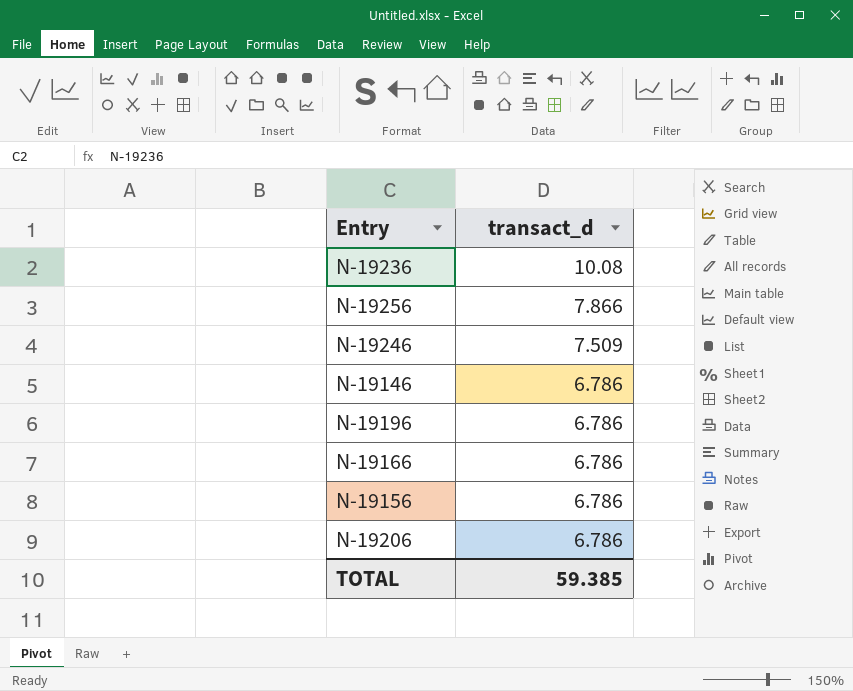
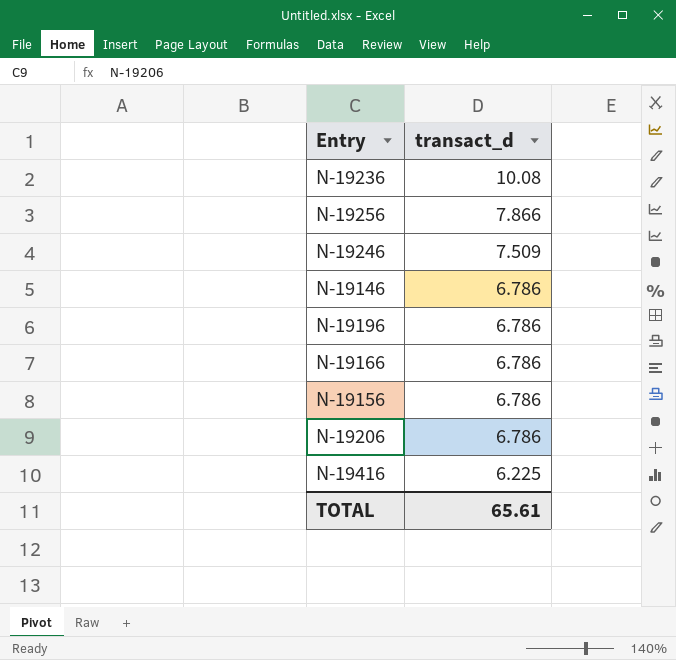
row N-19416: none -> 6.225
TOTAL | transact_d: 59.385 -> 65.61

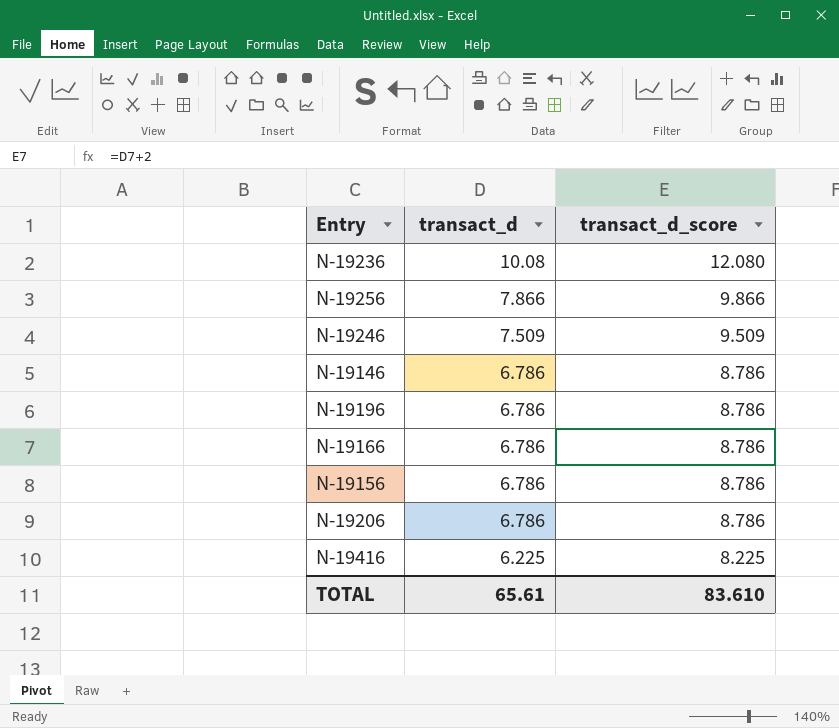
column transact_d_score | formula: none -> [transact_d] + 2

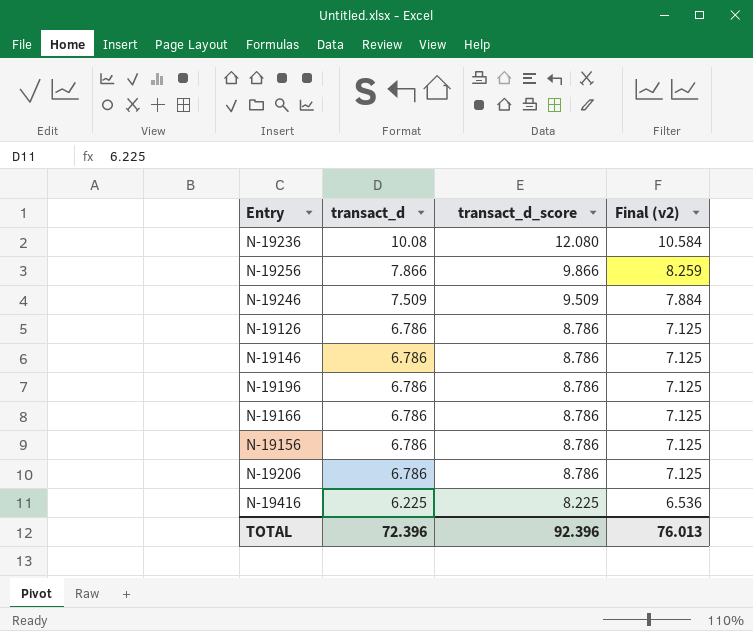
column Final (v2) | formula: none -> [transact_d] * 1.05
row N-19126: none -> 6.786 | 8.786 | 7.125
TOTAL | transact_d: 65.61 -> 72.396
TOTAL | transact_d_score: 83.610 -> 92.396

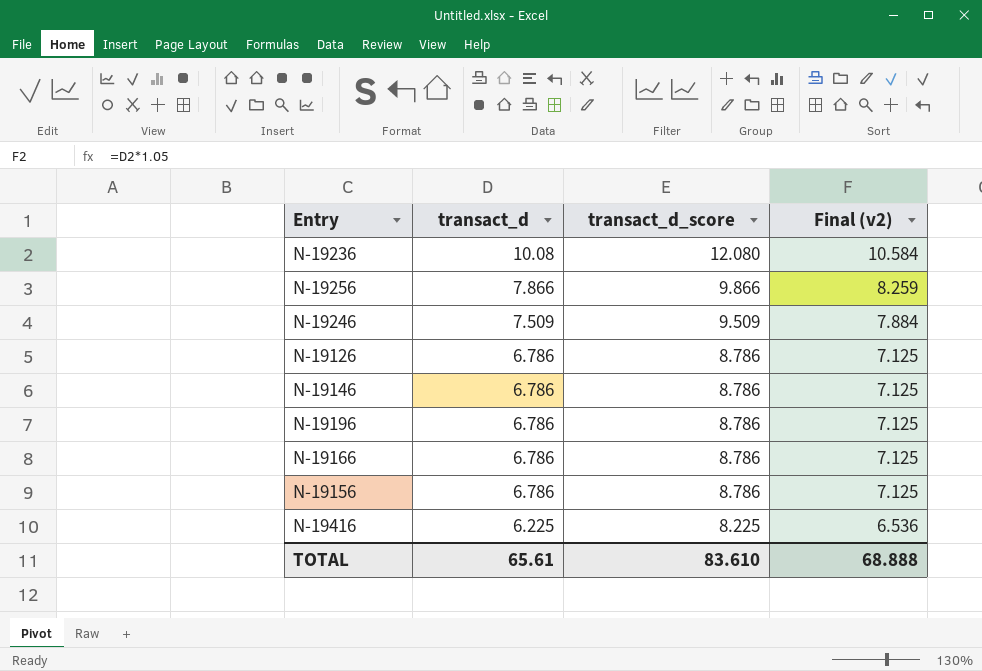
row N-19206: 6.786 | 8.786 | 7.125 -> none
TOTAL | transact_d: 72.396 -> 65.61
TOTAL | transact_d_score: 92.396 -> 83.610
TOTAL | Final (v2): 76.013 -> 68.888

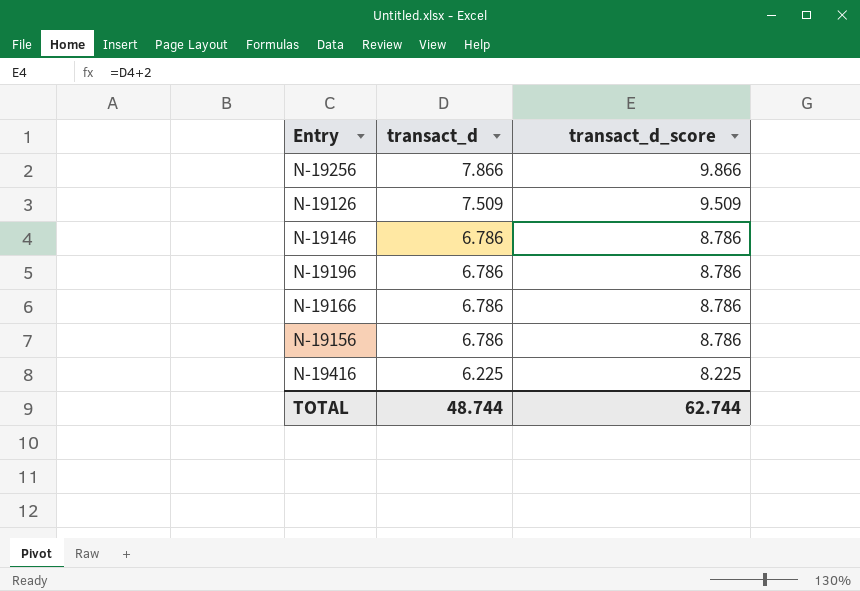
column Final (v2) | formula: [transact_d] * 1.05 -> none
row N-19236: 10.08 | 12.080 | 10.584 -> none
row N-19246: 7.509 | 9.509 | 7.884 -> none
N-19126 | transact_d: 6.786 -> 7.509
N-19126 | transact_d_score: 8.786 -> 9.509
TOTAL | transact_d: 65.61 -> 48.744
TOTAL | transact_d_score: 83.610 -> 62.744

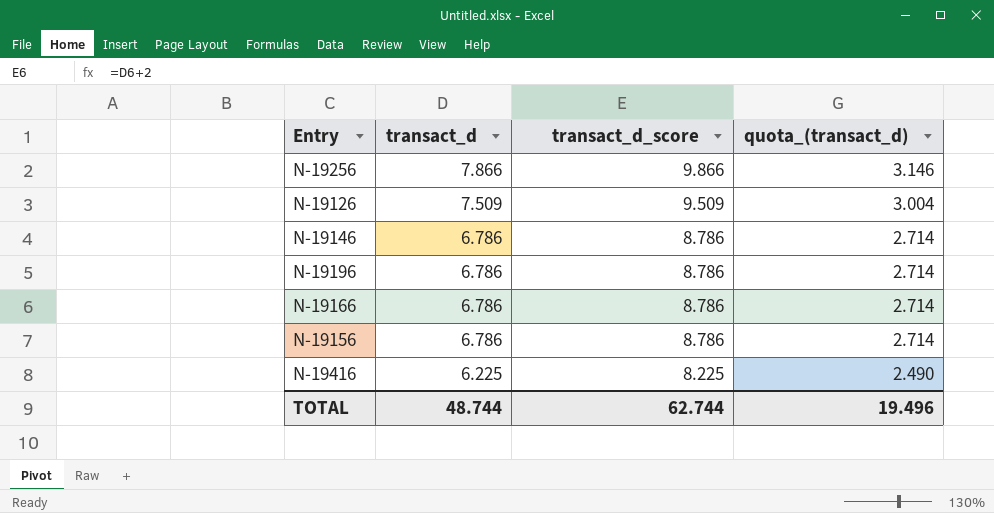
column quota_(transact_d) | formula: none -> [transact_d] * 0.4

